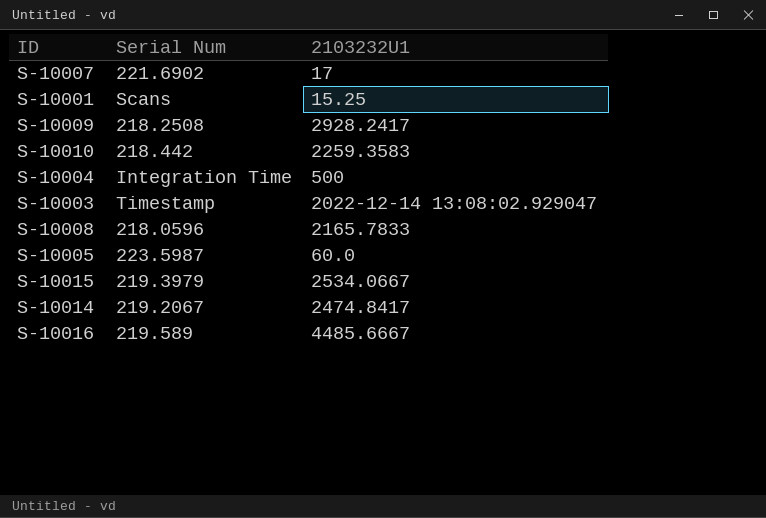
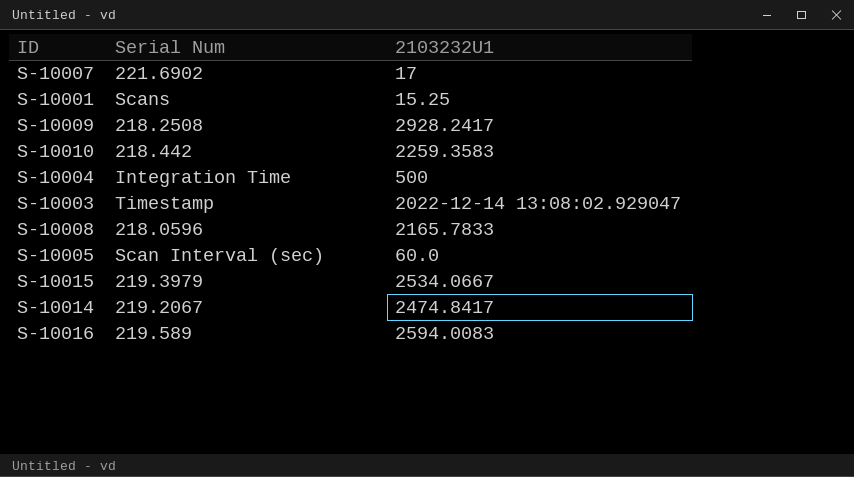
S-10005 | Serial Num: 223.5987 -> Scan Interval (sec)
S-10016 | 2103232U1: 4485.6667 -> 2594.0083

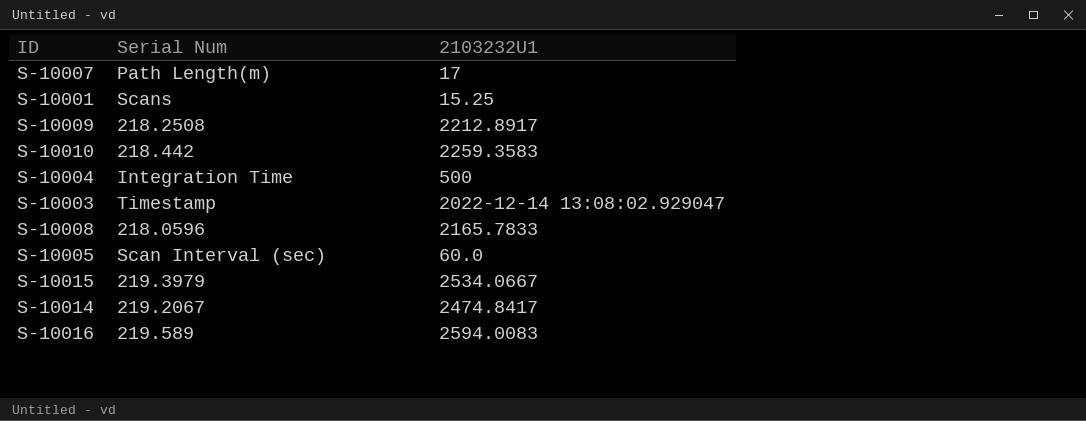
S-10007 | Serial Num: 221.6902 -> Path Length(m)
S-10009 | 2103232U1: 2928.2417 -> 2212.8917

